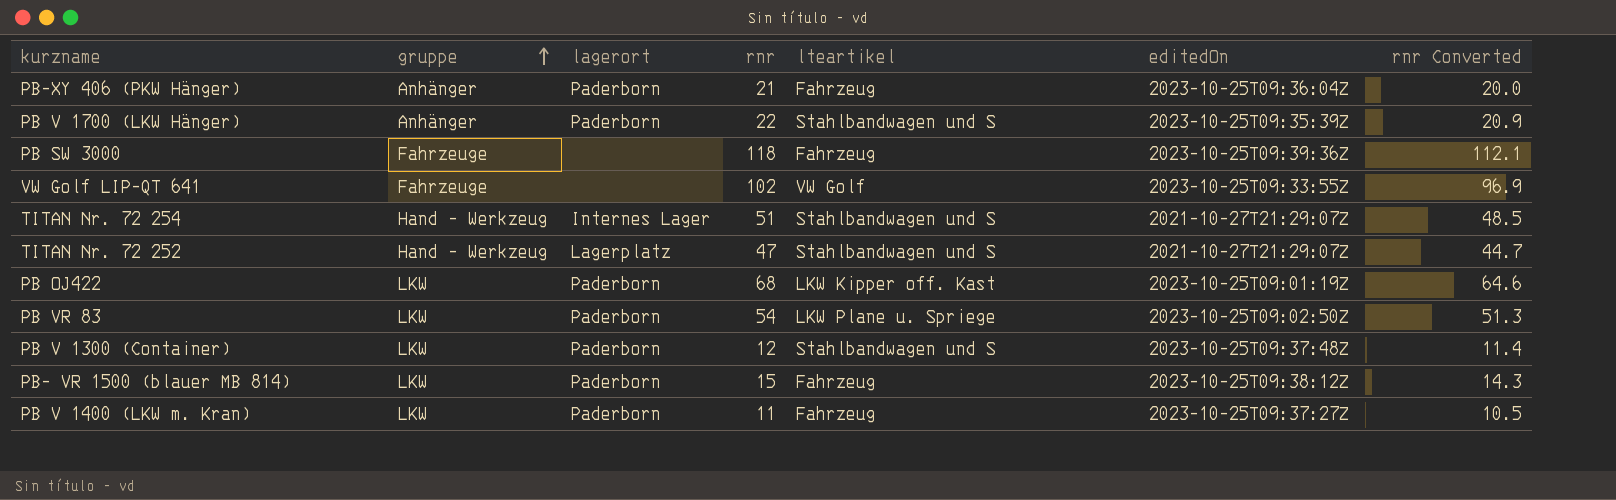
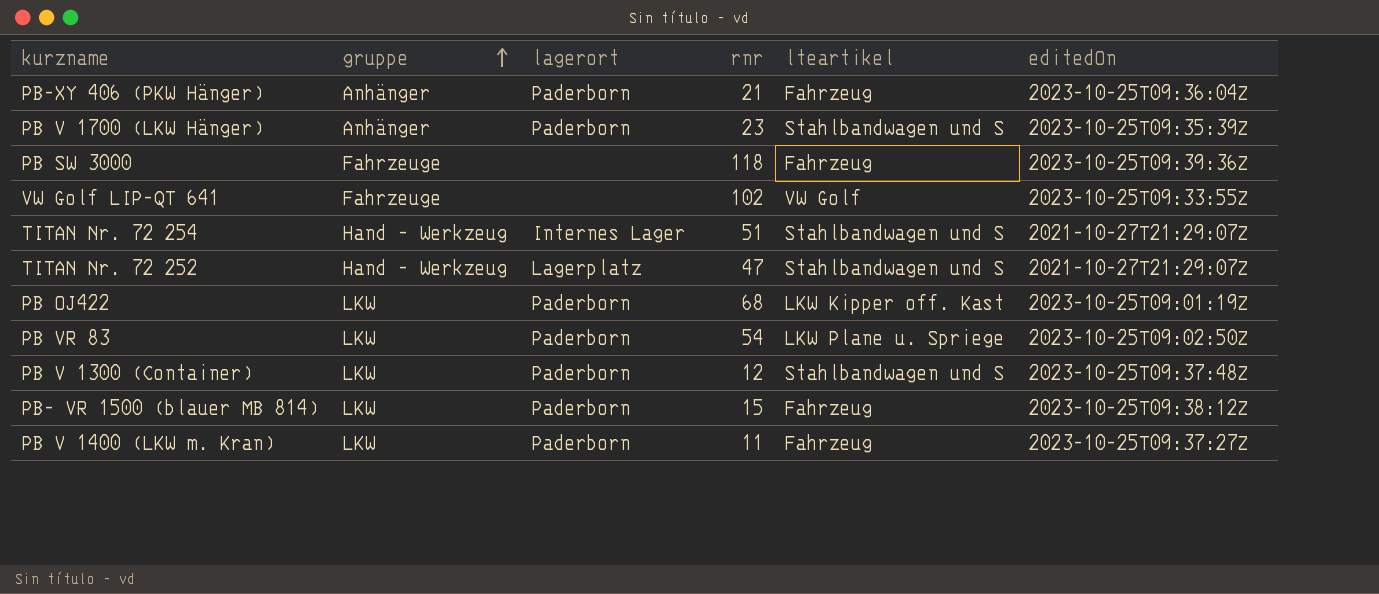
column rnr Converted | formula: [rnr] * 0.95 -> none
PB V 1700 (LKW Hänger) | rnr: 22 -> 23

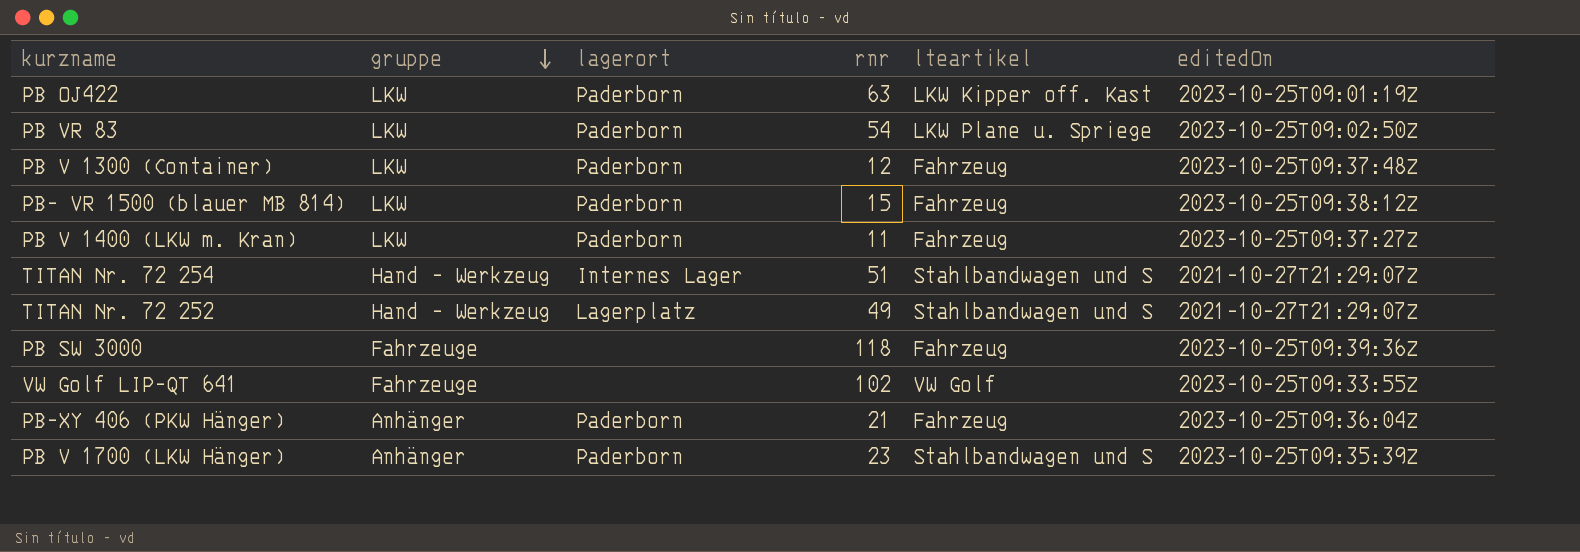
row order: gruppe ascending -> gruppe descending
PB OJ422 | rnr: 68 -> 63
PB V 1300 (Container) | lteartikel: Stahlbandwagen und S -> Fahrzeug
TITAN Nr. 72 252 | rnr: 47 -> 49

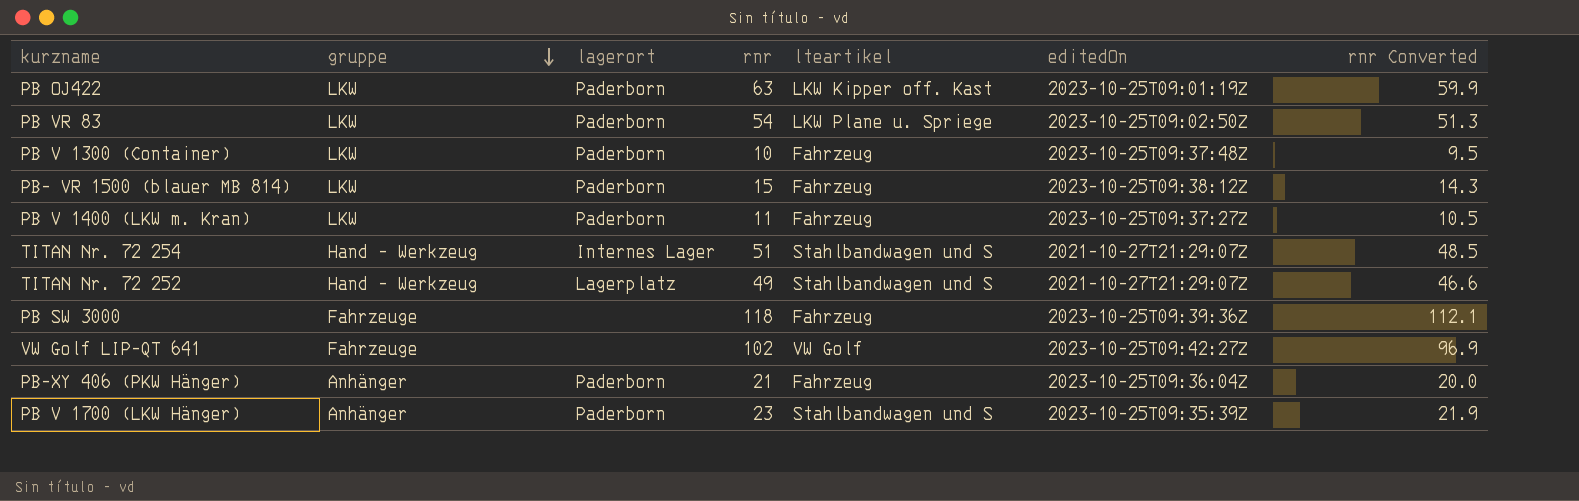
column rnr Converted | formula: none -> [rnr] * 0.95
PB V 1300 (Container) | rnr: 12 -> 10
VW Golf LIP-QT 641 | editedOn: 2023-10-25T09:33:55Z -> 2023-10-25T09:42:27Z

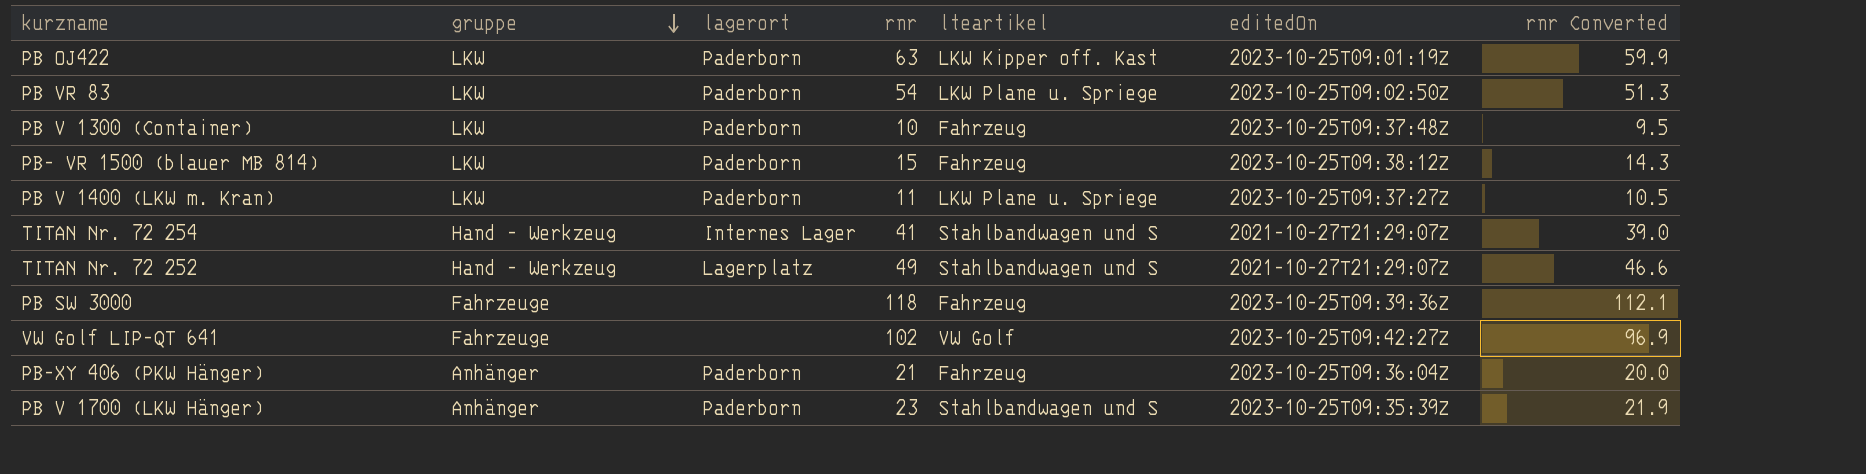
PB V 1400 (LKW m. Kran) | lteartikel: Fahrzeug -> LKW Plane u. Spriege
TITAN Nr. 72 254 | rnr: 51 -> 41
TITAN Nr. 72 254 | rnr Converted: 48.5 -> 39.0

